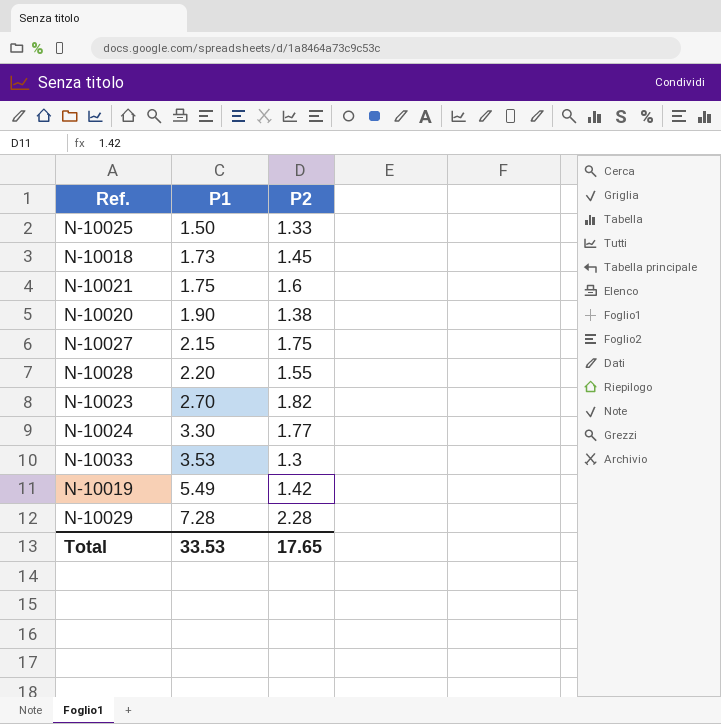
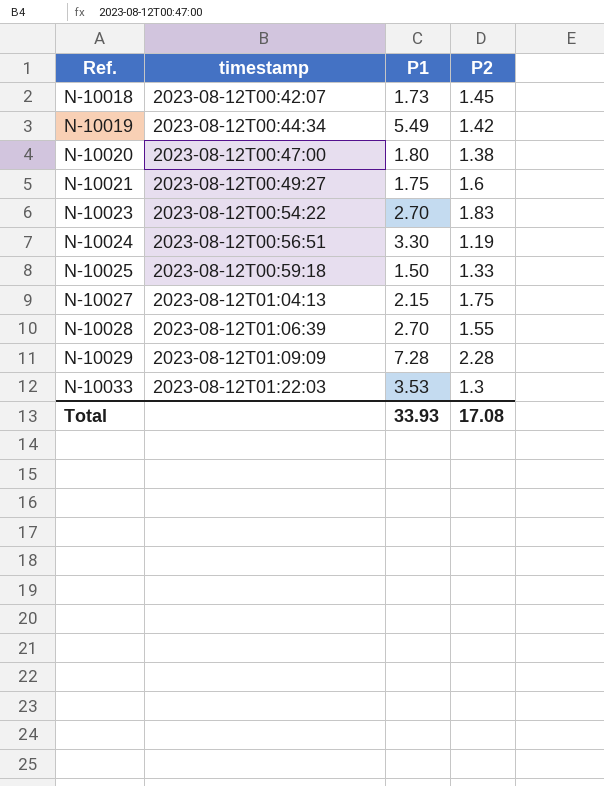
row order: P1 ascending -> Ref. ascending
column timestamp | position: none -> 2
N-10020 | P1: 1.90 -> 1.80
N-10023 | P2: 1.82 -> 1.83
N-10024 | P2: 1.77 -> 1.19
N-10028 | P1: 2.20 -> 2.70
Total | P1: 33.53 -> 33.93
Total | P2: 17.65 -> 17.08

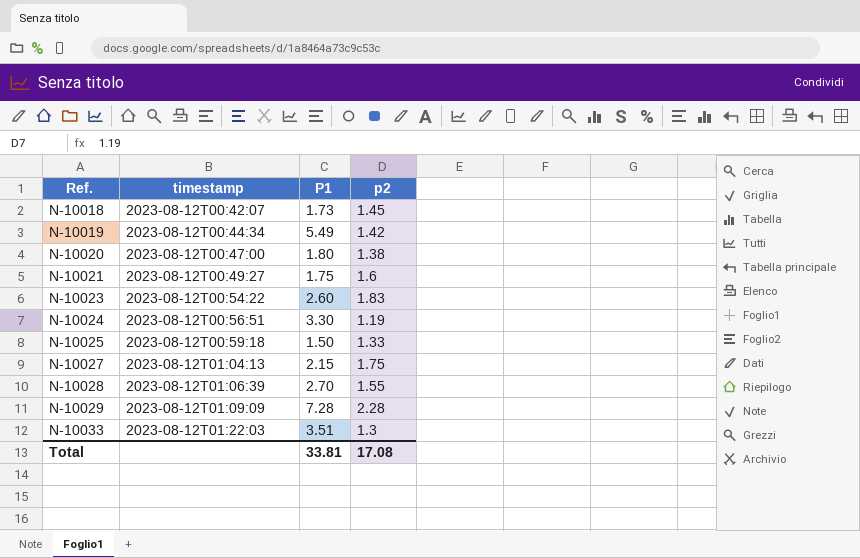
column name: P2 -> p2
N-10023 | P1: 2.70 -> 2.60
N-10033 | P1: 3.53 -> 3.51
Total | P1: 33.93 -> 33.81

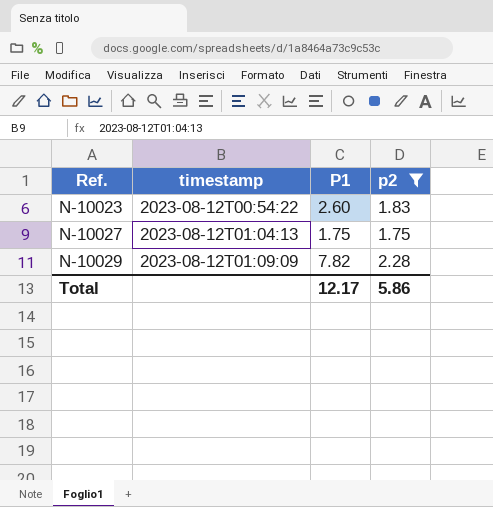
filter: none -> p2 >= 1.75
N-10027 | P1: 2.15 -> 1.75
N-10029 | P1: 7.28 -> 7.82
Total | P1: 33.81 -> 12.17
Total | p2: 17.08 -> 5.86

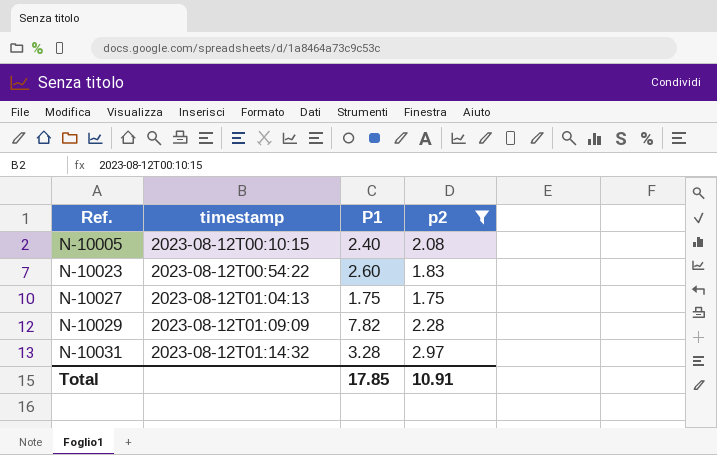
row N-10005: none -> 2023-08-12T00:10:15 | 2.40 | 2.08
row N-10031: none -> 2023-08-12T01:14:32 | 3.28 | 2.97
Total | P1: 12.17 -> 17.85
Total | p2: 5.86 -> 10.91

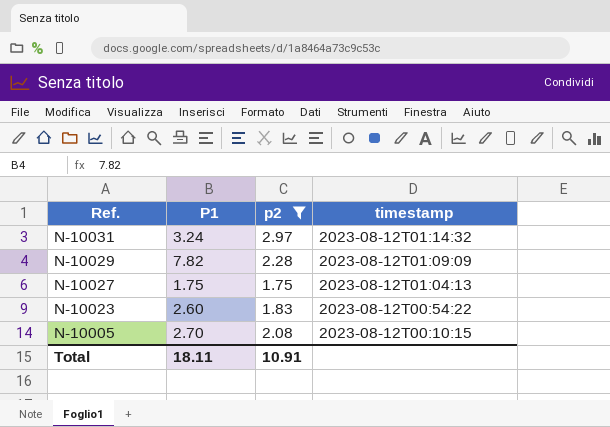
row order: Ref. ascending -> Ref. descending
column timestamp | position: 2 -> 4
N-10031 | P1: 3.28 -> 3.24
N-10005 | P1: 2.40 -> 2.70
Total | P1: 17.85 -> 18.11

